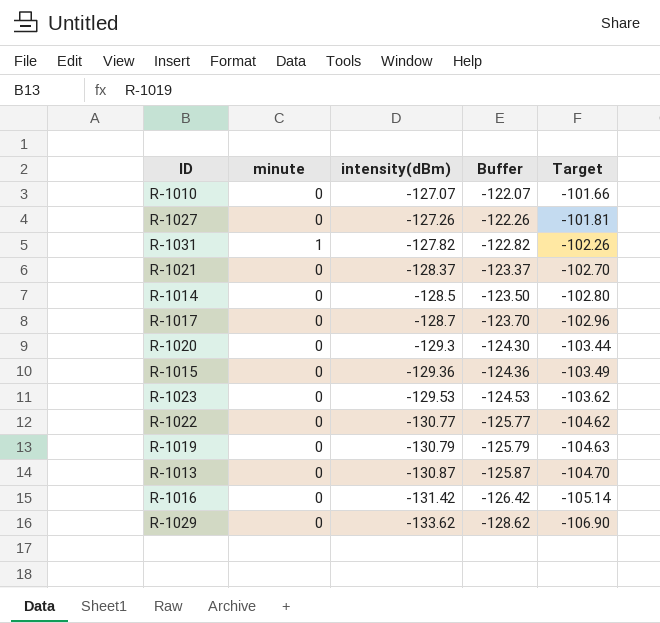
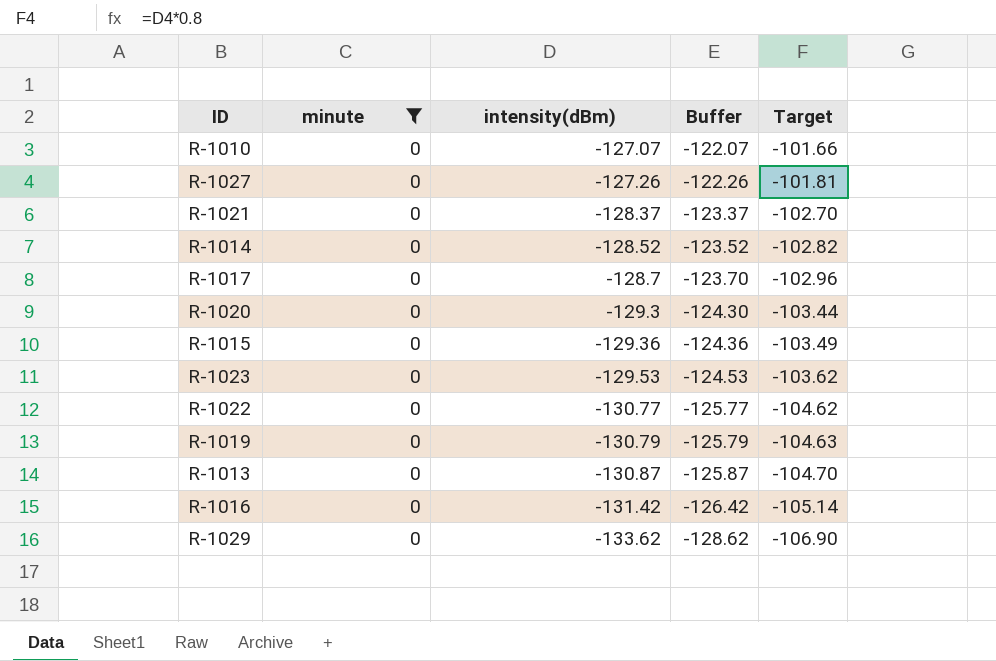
filter: none -> minute = 0
R-1014 | intensity(dBm): -128.5 -> -128.52
R-1014 | Buffer: -123.50 -> -123.52
R-1014 | Target: -102.80 -> -102.82

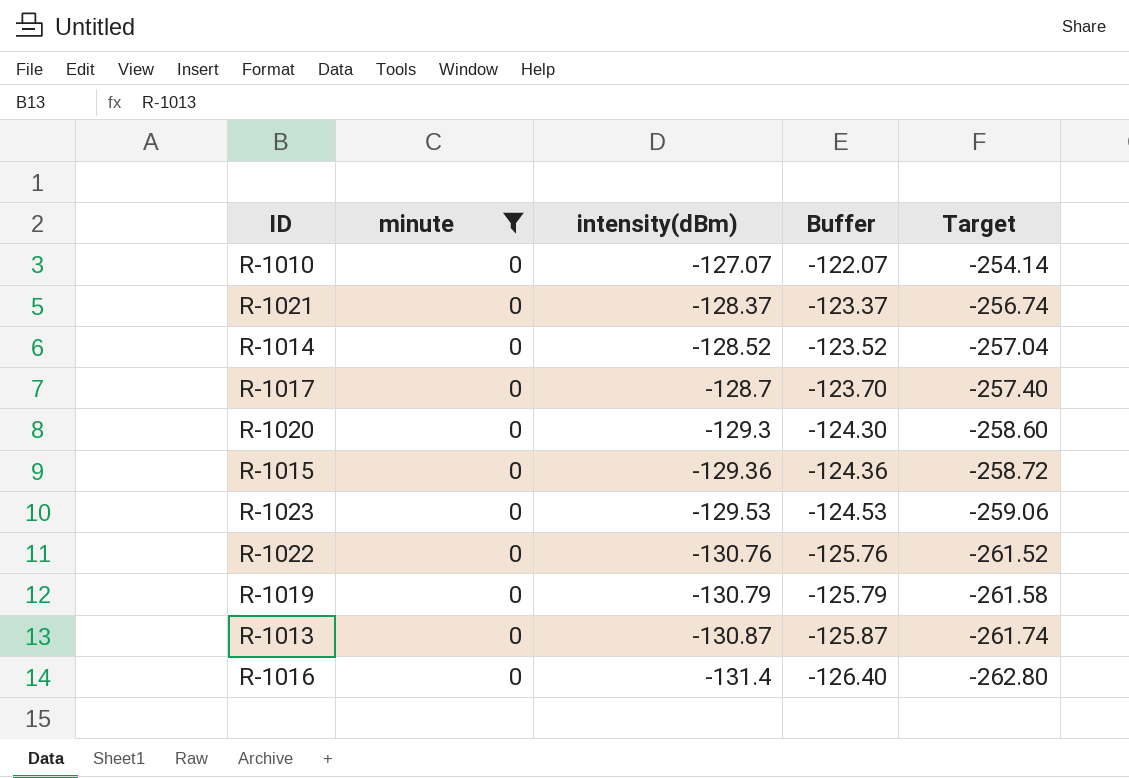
column Target | formula: [intensity(dBm)] * 0.8 -> [intensity(dBm)] * 2
row R-1027: 0 | -127.26 | -122.26 | -101.81 -> none
row R-1029: 0 | -133.62 | -128.62 | -106.90 -> none
R-1022 | intensity(dBm): -130.77 -> -130.76
R-1022 | Buffer: -125.77 -> -125.76
R-1016 | intensity(dBm): -131.42 -> -131.4
R-1016 | Buffer: -126.42 -> -126.40

